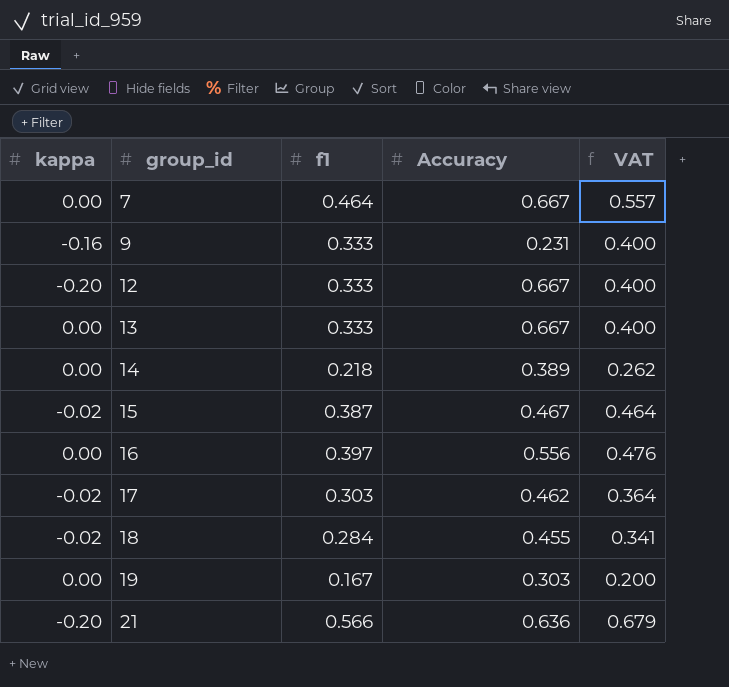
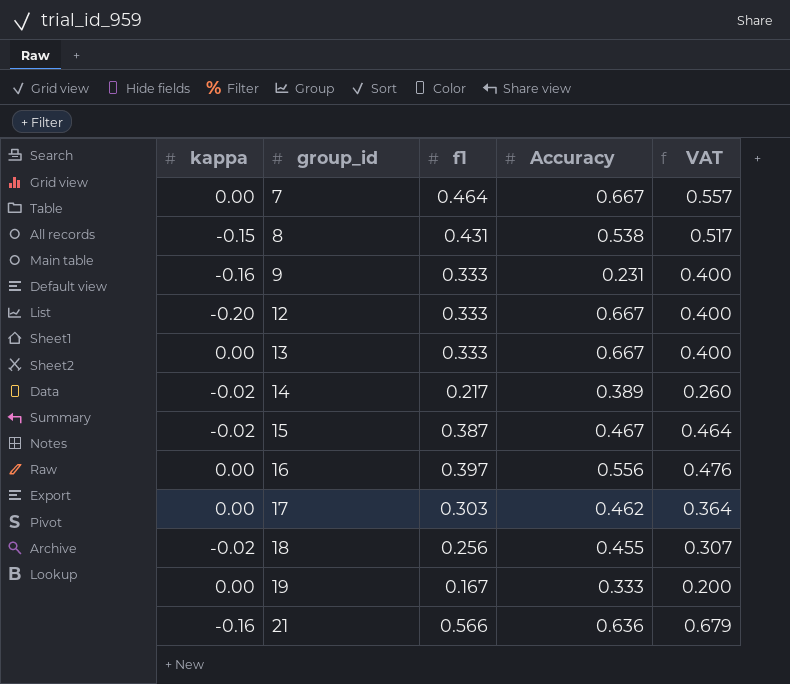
row 8: none -> -0.15 | 0.431 | 0.538 | 0.517
14 | kappa: 0.00 -> -0.02
14 | f1: 0.218 -> 0.217
14 | VAT: 0.262 -> 0.260
17 | kappa: -0.02 -> 0.00
18 | f1: 0.284 -> 0.256
18 | VAT: 0.341 -> 0.307
19 | Accuracy: 0.303 -> 0.333
21 | kappa: -0.20 -> -0.16

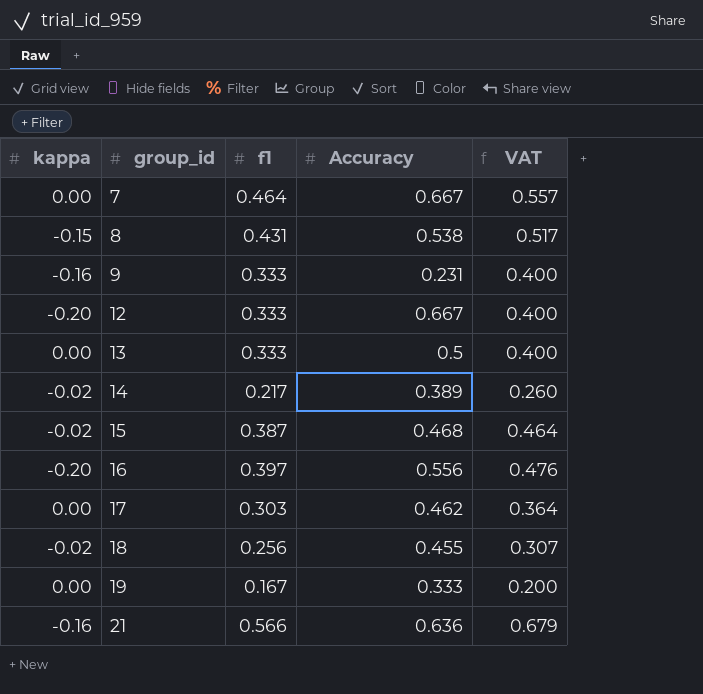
13 | Accuracy: 0.667 -> 0.5
15 | Accuracy: 0.467 -> 0.468
16 | kappa: 0.00 -> -0.20

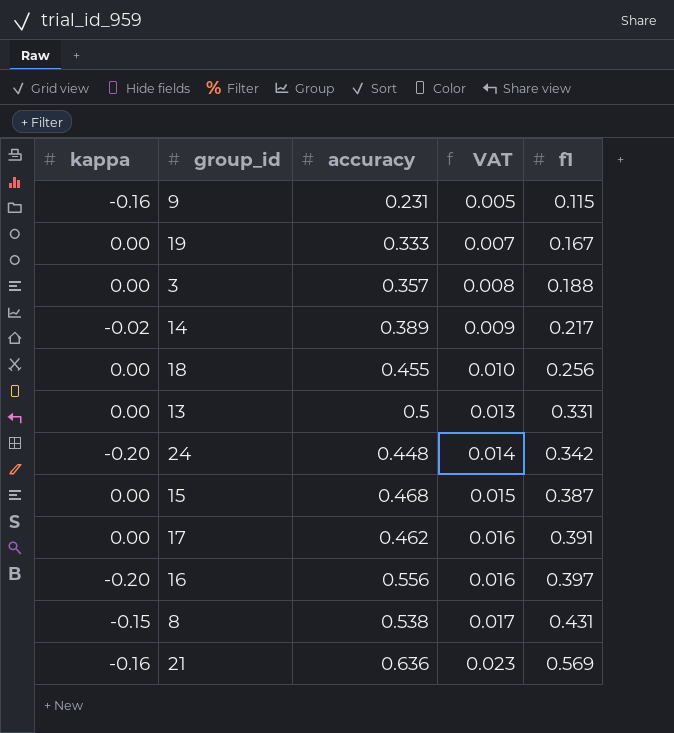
row order: group_id ascending -> VAT ascending
column name: Accuracy -> accuracy
column VAT | formula: [f1] * 1.2 -> [f1] * 0.04
column f1 | position: 3 -> 5
row 7: 0.00 | 0.464 | 0.667 | 0.557 -> none
row 12: -0.20 | 0.333 | 0.667 | 0.400 -> none
9 | f1: 0.333 -> 0.115
row 3: none -> 0.00 | 0.357 | 0.008 | 0.188
18 | kappa: -0.02 -> 0.00
13 | f1: 0.333 -> 0.331
row 24: none -> -0.20 | 0.448 | 0.014 | 0.342
15 | kappa: -0.02 -> 0.00
17 | f1: 0.303 -> 0.391
21 | f1: 0.566 -> 0.569

